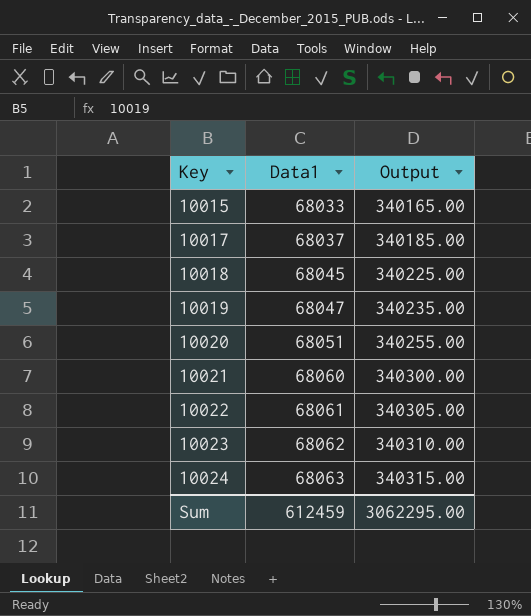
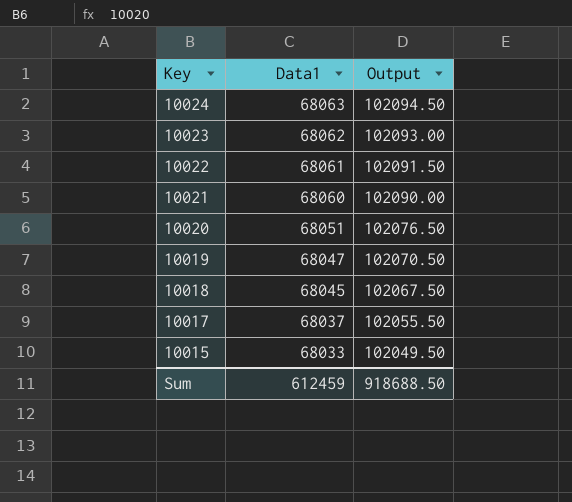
row order: Key ascending -> Key descending
column Output | formula: [Data1] * 5 -> [Data1] * 1.5
Sum | Output: 3062295.00 -> 918688.50

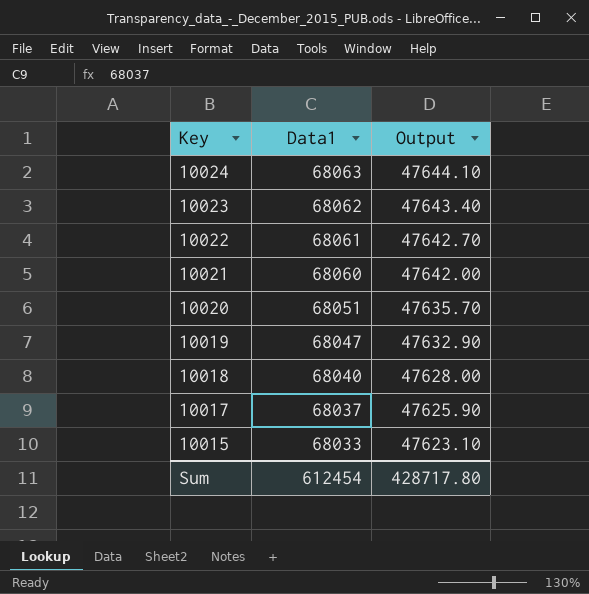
column Output | formula: [Data1] * 1.5 -> [Data1] * 0.7
10018 | Data1: 68045 -> 68040
Sum | Data1: 612459 -> 612454
Sum | Output: 918688.50 -> 428717.80

